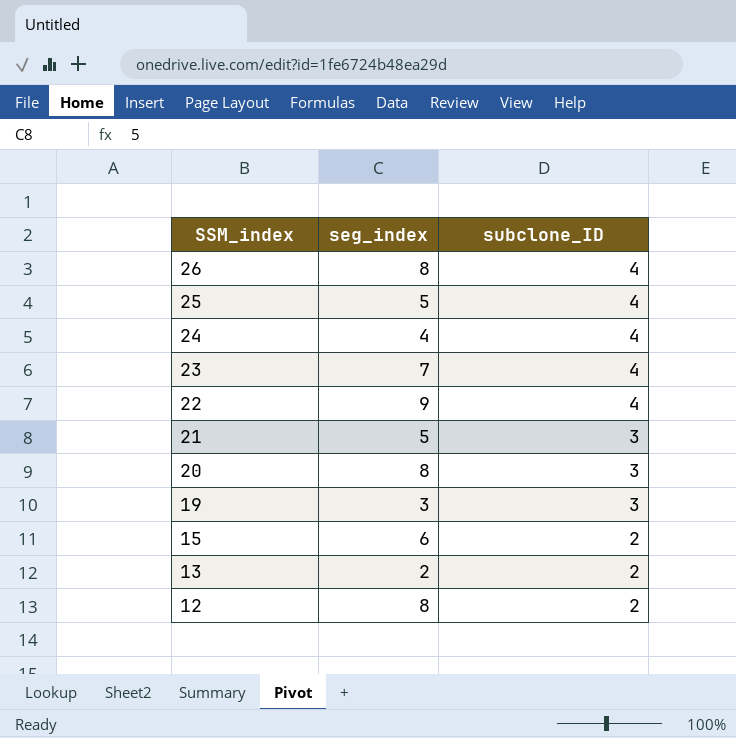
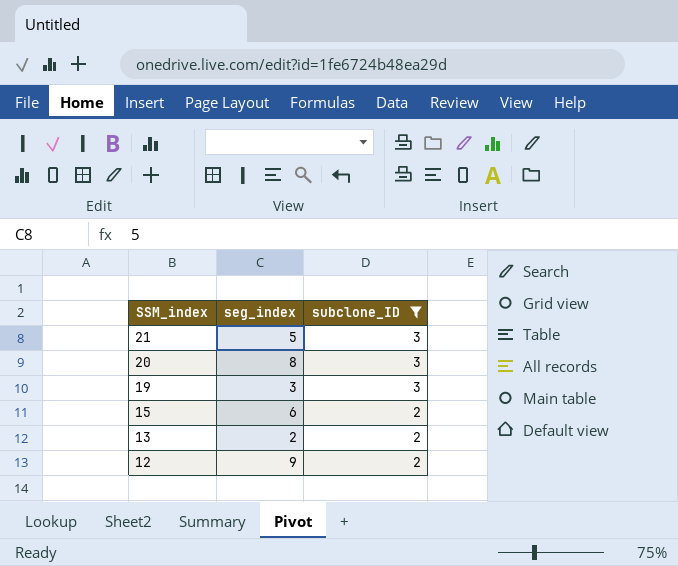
filter: none -> subclone_ID != 4
12 | seg_index: 8 -> 9

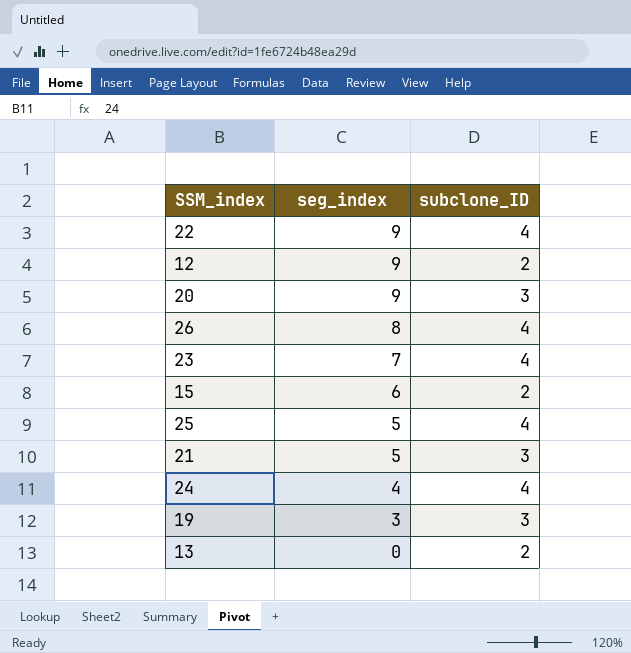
filter: subclone_ID != 4 -> none
row order: SSM_index descending -> seg_index descending
20 | seg_index: 8 -> 9
13 | seg_index: 2 -> 0

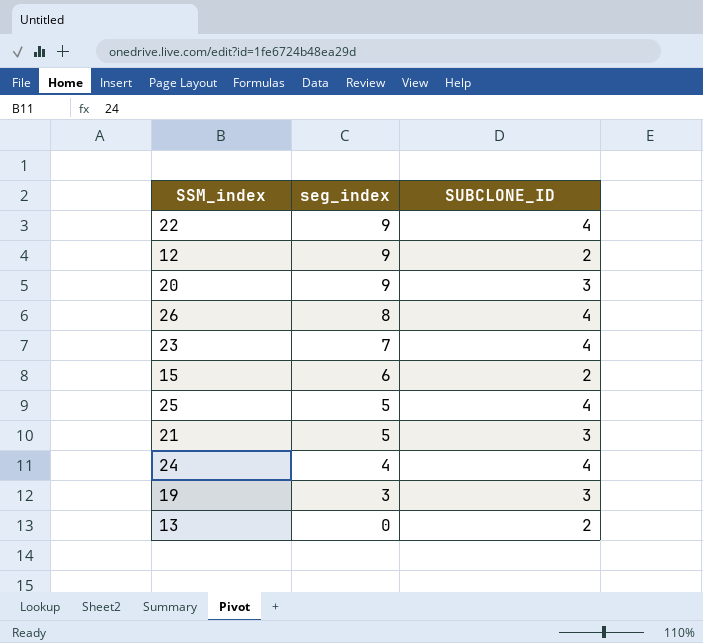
column name: subclone_ID -> SUBCLONE_ID

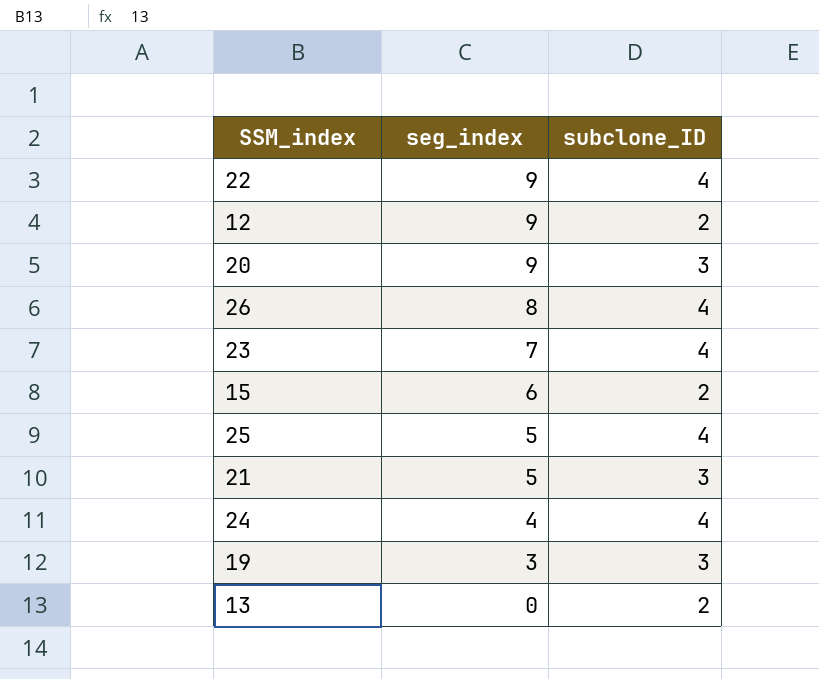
column name: SUBCLONE_ID -> subclone_ID

